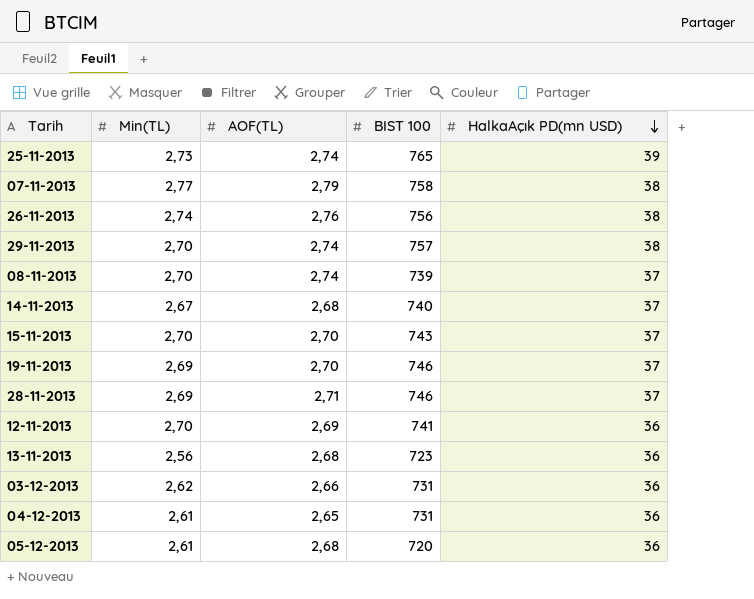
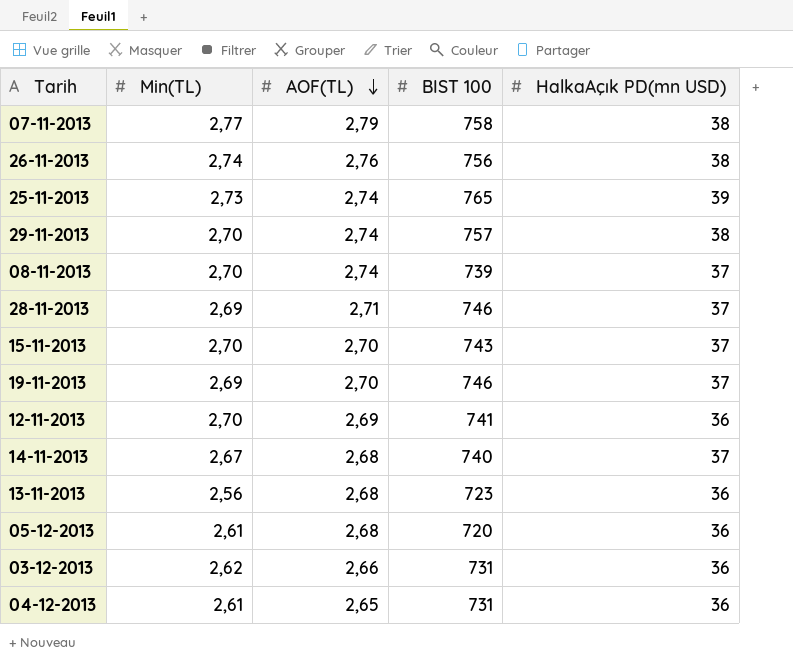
row order: HalkaAçık PD(mn USD) descending -> AOF(TL) descending

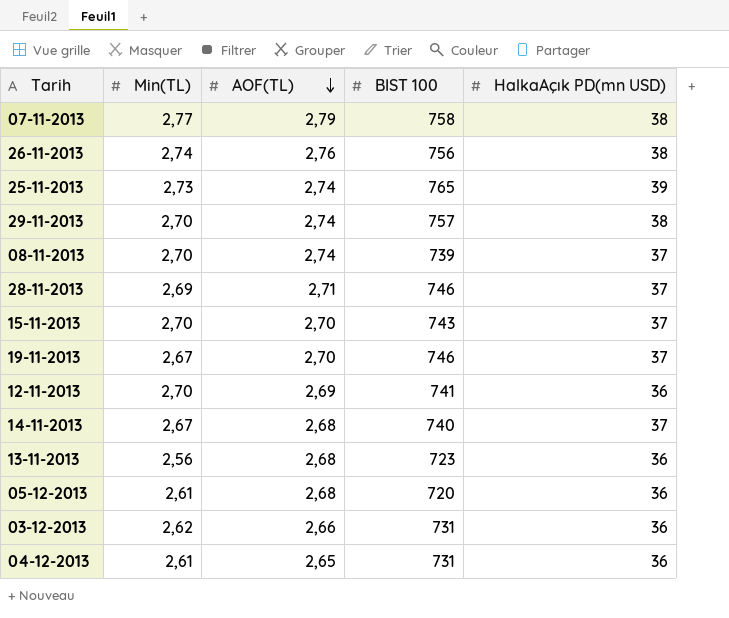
19-11-2013 | Min(TL): 2,69 -> 2,67

